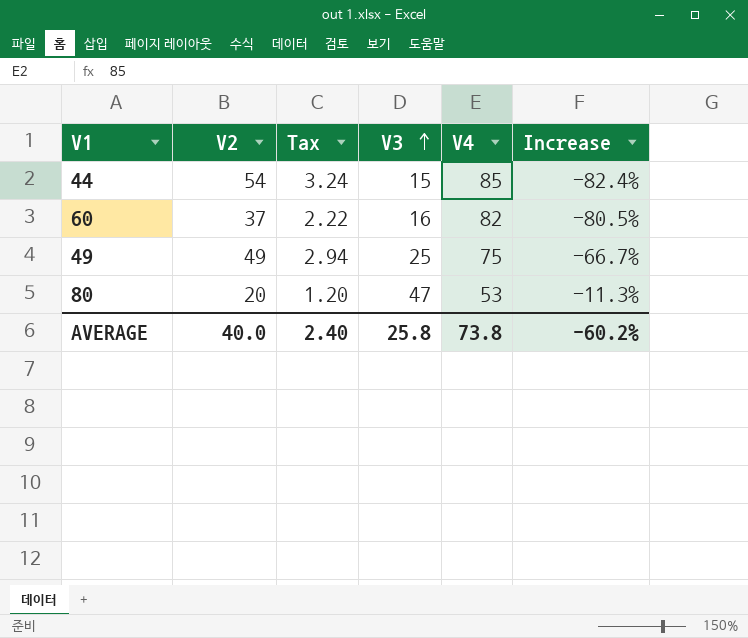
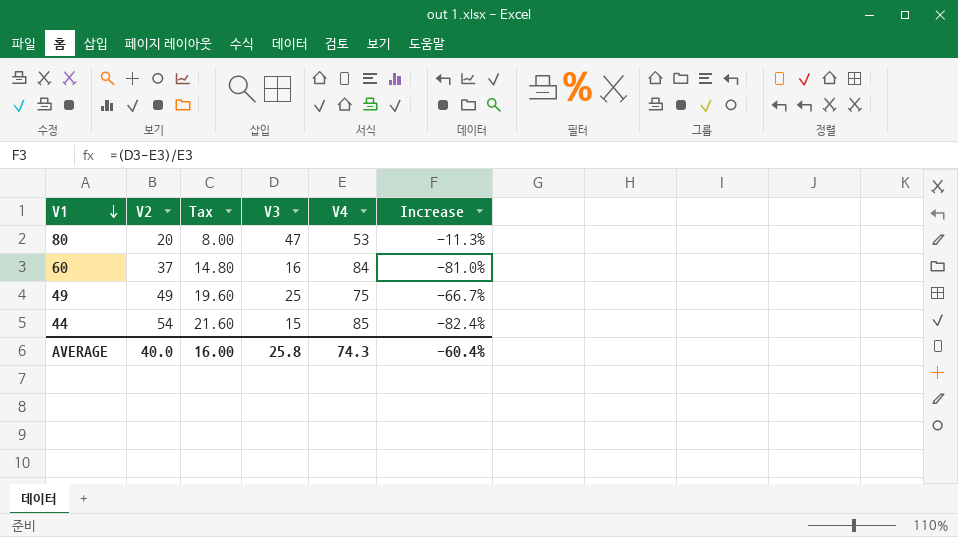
row order: V3 ascending -> V1 descending
column Tax | formula: [V2] * 0.06 -> [V2] * 0.4
60 | V4: 82 -> 84
60 | Increase: -80.5% -> -81.0%
AVERAGE | Tax: 2.40 -> 16.00
AVERAGE | V4: 73.8 -> 74.3
AVERAGE | Increase: -60.2% -> -60.4%

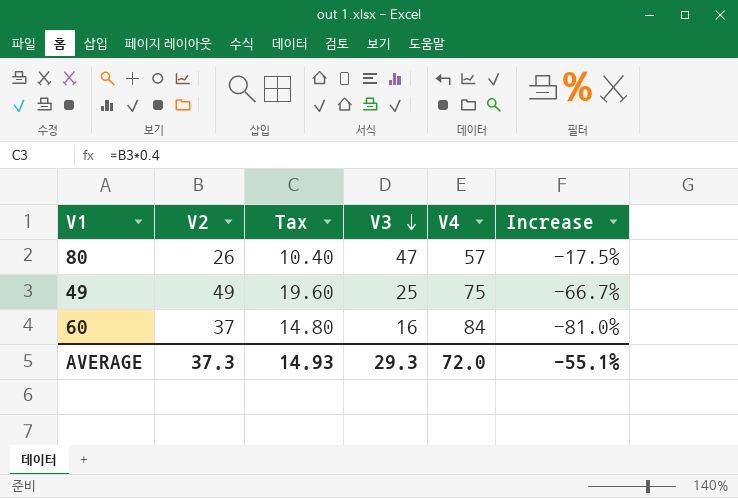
row order: V1 descending -> V3 descending
row 44: 54 | 21.60 | 15 | 85 | -82.4% -> none
80 | V2: 20 -> 26
80 | Tax: 8.00 -> 10.40
80 | V4: 53 -> 57
80 | Increase: -11.3% -> -17.5%
AVERAGE | V2: 40.0 -> 37.3
AVERAGE | Tax: 16.00 -> 14.93
AVERAGE | V3: 25.8 -> 29.3
AVERAGE | V4: 74.3 -> 72.0
AVERAGE | Increase: -60.4% -> -55.1%

